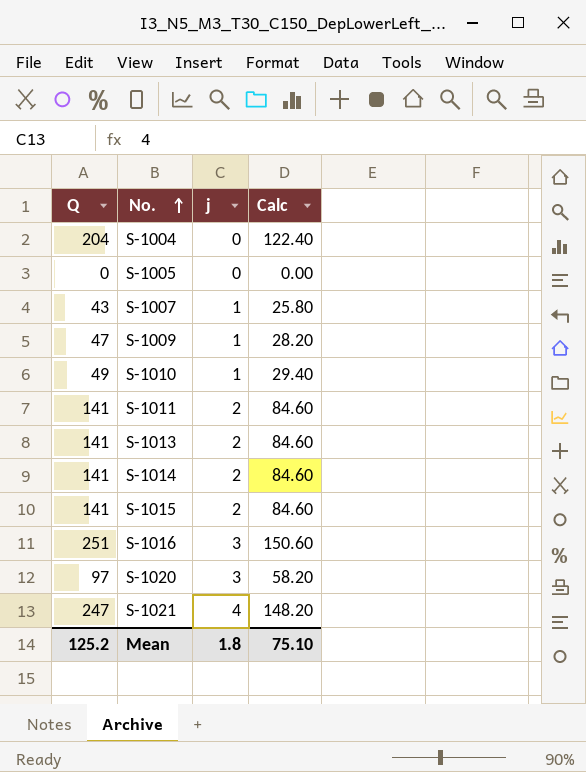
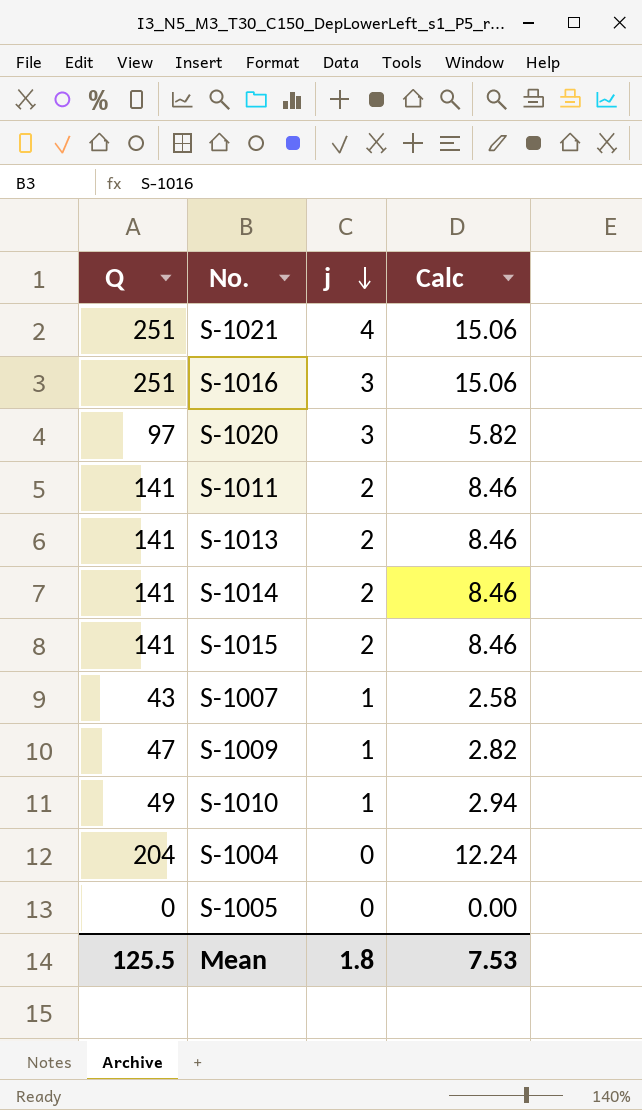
row order: No. ascending -> j descending
column Calc | formula: [Q] * 0.6 -> [Q] * 0.06
S-1021 | Q: 247 -> 251
Mean | Q: 125.2 -> 125.5
Mean | Calc: 75.10 -> 7.53

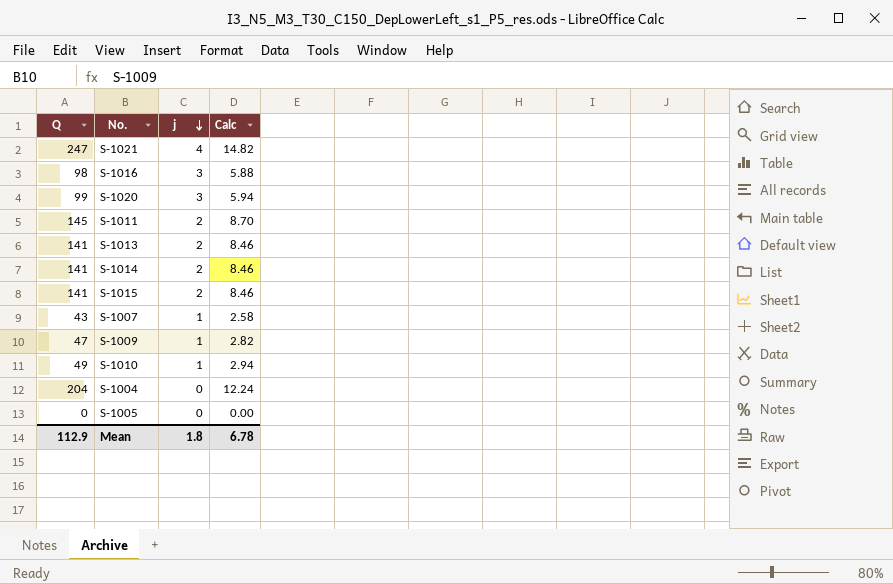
S-1021 | Q: 251 -> 247
S-1021 | Calc: 15.06 -> 14.82
S-1016 | Q: 251 -> 98
S-1016 | Calc: 15.06 -> 5.88
S-1020 | Q: 97 -> 99
S-1020 | Calc: 5.82 -> 5.94
S-1011 | Q: 141 -> 145
S-1011 | Calc: 8.46 -> 8.70
Mean | Q: 125.5 -> 112.9
Mean | Calc: 7.53 -> 6.78

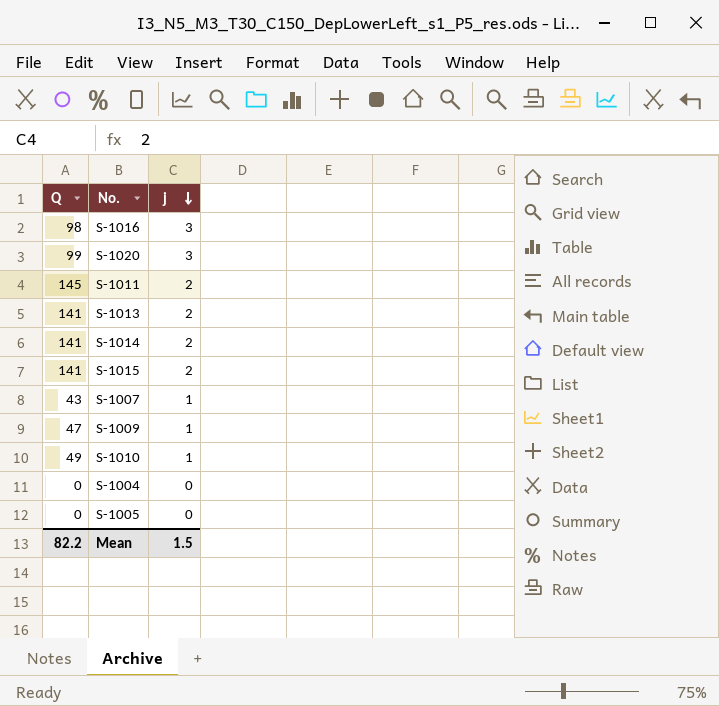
column Calc | formula: [Q] * 0.06 -> none
row S-1021: 247 | 4 | 14.82 -> none
S-1004 | Q: 204 -> 0
Mean | Q: 112.9 -> 82.2
Mean | j: 1.8 -> 1.5

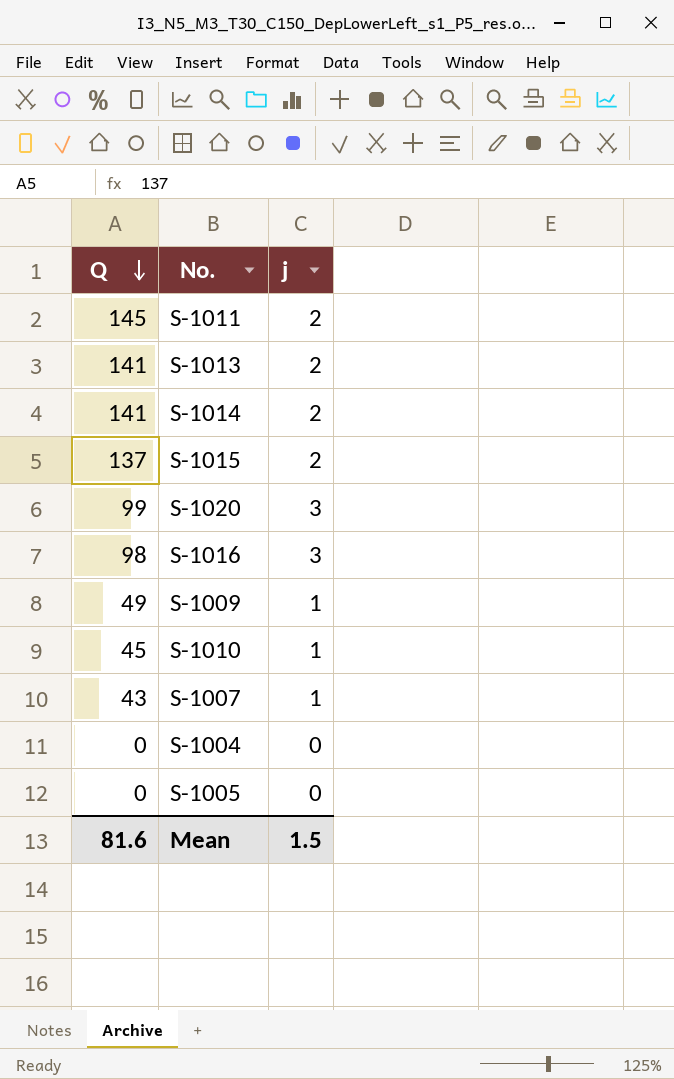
row order: j descending -> Q descending
S-1015 | Q: 141 -> 137
S-1009 | Q: 47 -> 49
S-1010 | Q: 49 -> 45
Mean | Q: 82.2 -> 81.6

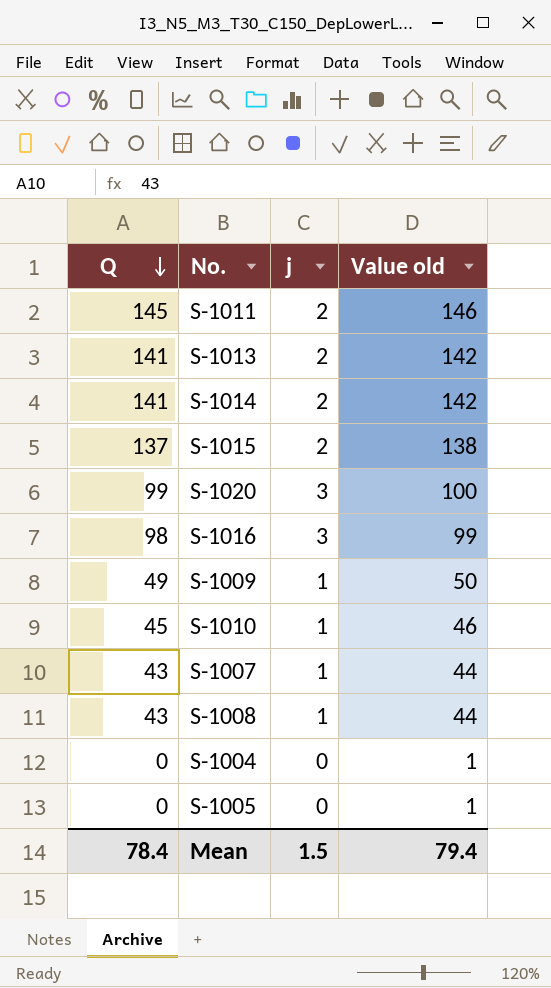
column Value old | formula: none -> [Q] + 1
row S-1008: none -> 43 | 1 | 44
Mean | Q: 81.6 -> 78.4

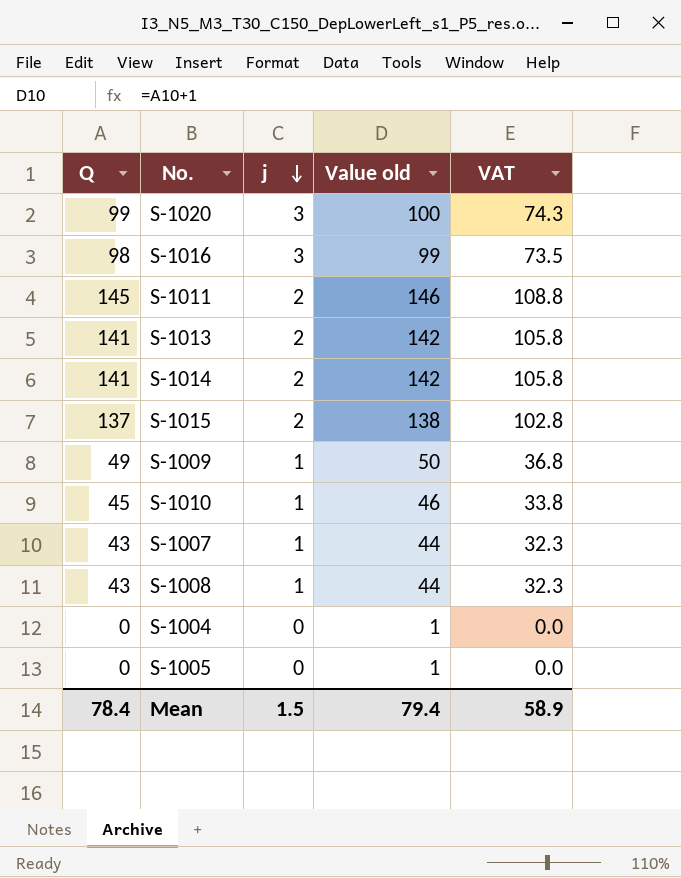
row order: Q descending -> j descending
column VAT | formula: none -> [Q] * 0.75

